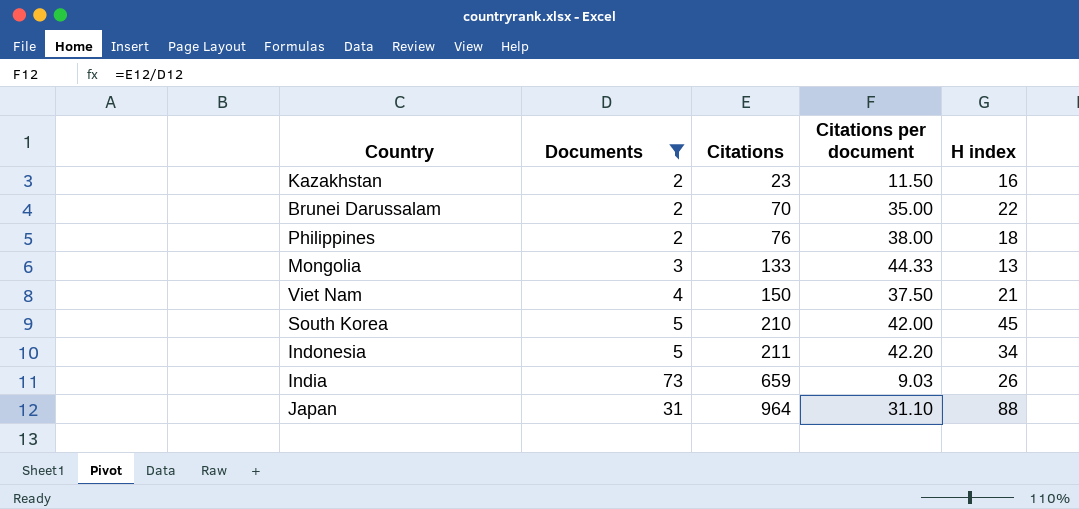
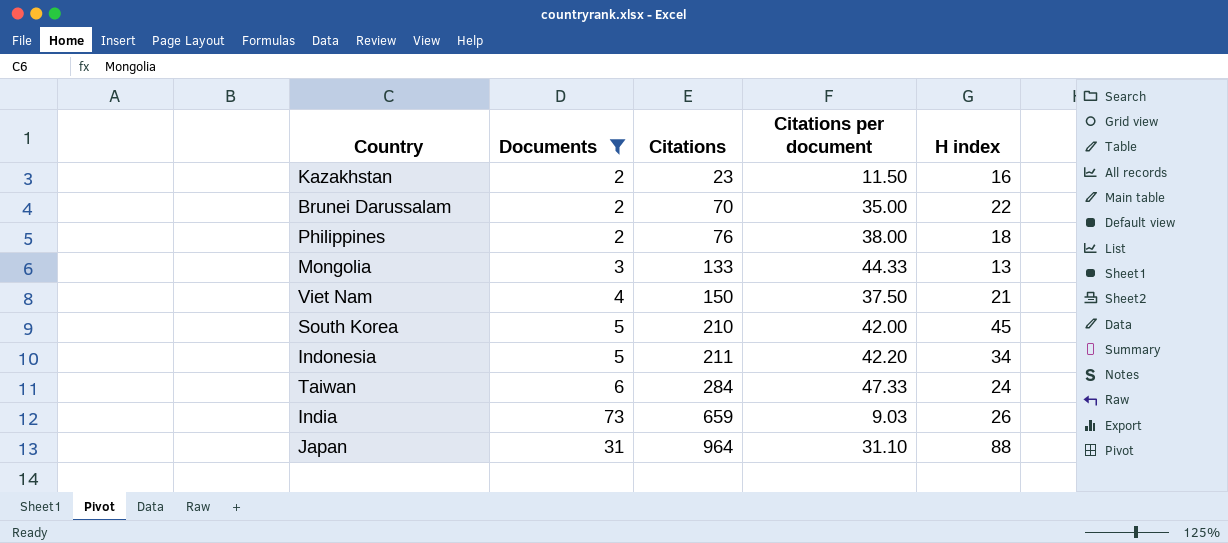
row Taiwan: none -> 6 | 284 | 47.33 | 24

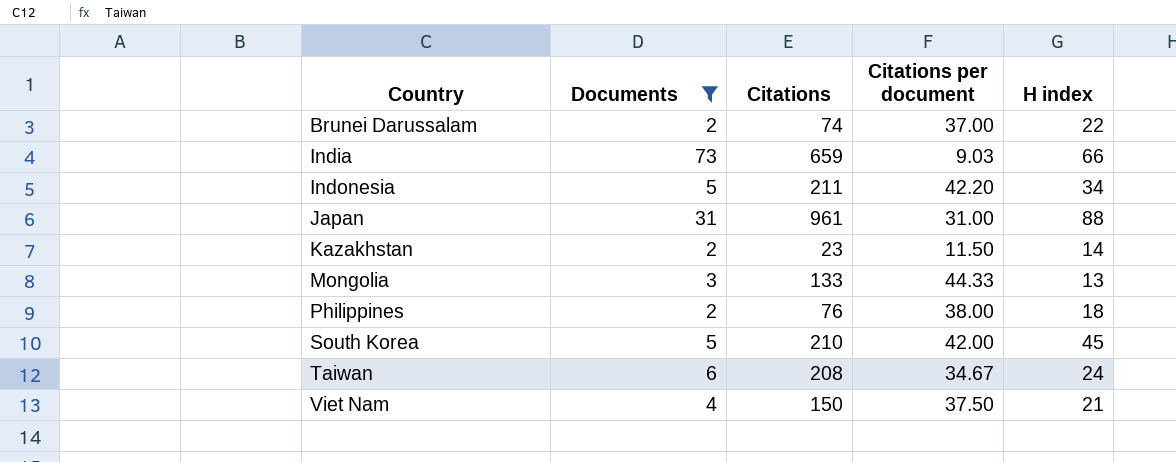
row order: Citations ascending -> Country ascending
Brunei Darussalam | Citations: 70 -> 74
Brunei Darussalam | Citations per document: 35.00 -> 37.00
India | H index: 26 -> 66
Japan | Citations: 964 -> 961
Japan | Citations per document: 31.10 -> 31.00
Kazakhstan | H index: 16 -> 14
Taiwan | Citations: 284 -> 208
Taiwan | Citations per document: 47.33 -> 34.67

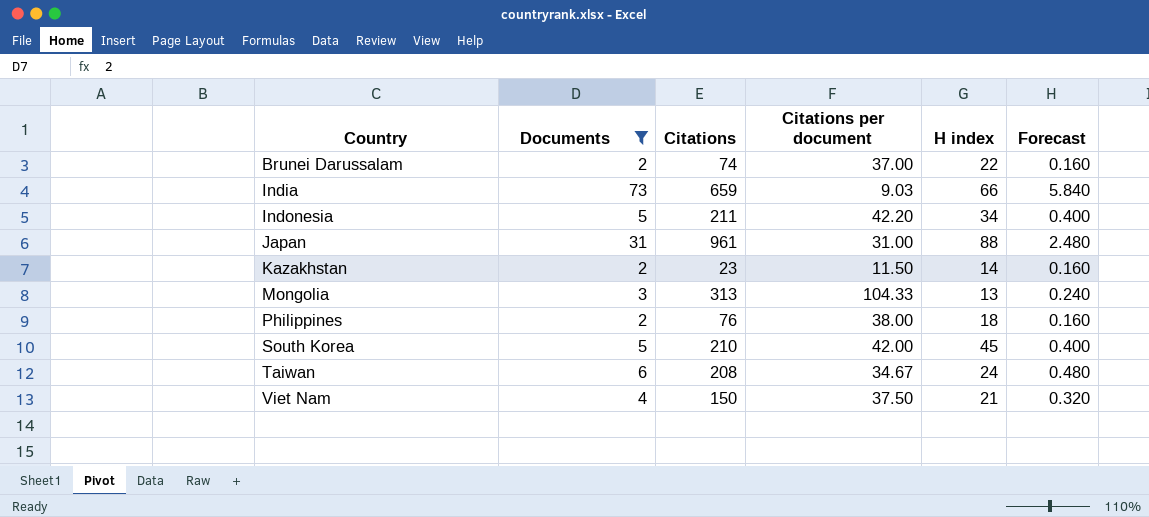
column Forecast | formula: none -> [Documents] * 0.08
Mongolia | Citations: 133 -> 313
Mongolia | Citations per document: 44.33 -> 104.33

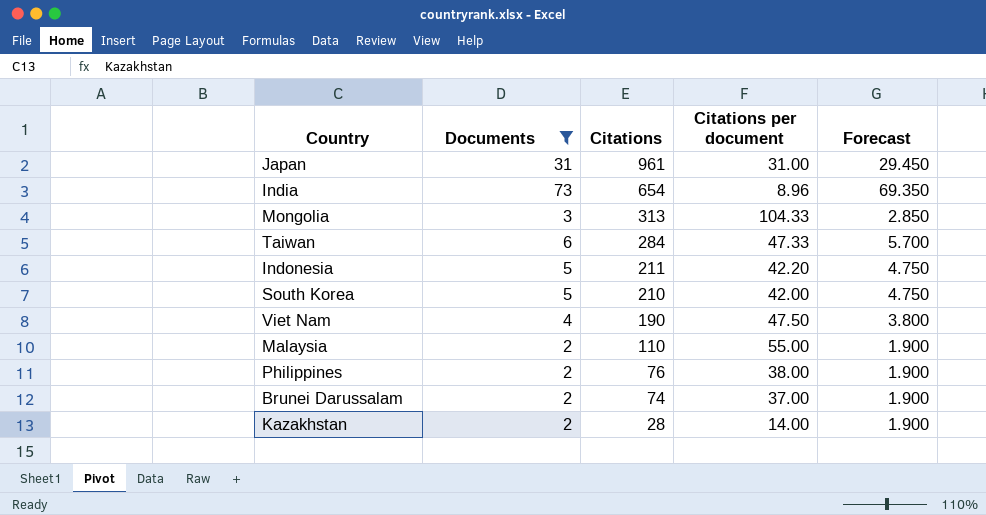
row order: Country ascending -> Citations descending
column H index | position: 5 -> none
column Forecast | formula: [Documents] * 0.08 -> [Documents] * 0.95
India | Citations: 659 -> 654
India | Citations per document: 9.03 -> 8.96
Taiwan | Citations: 208 -> 284
Taiwan | Citations per document: 34.67 -> 47.33
Viet Nam | Citations: 150 -> 190
Viet Nam | Citations per document: 37.50 -> 47.50
row Malaysia: none -> 2 | 110 | 55.00 | 1.900
Kazakhstan | Citations: 23 -> 28
Kazakhstan | Citations per document: 11.50 -> 14.00

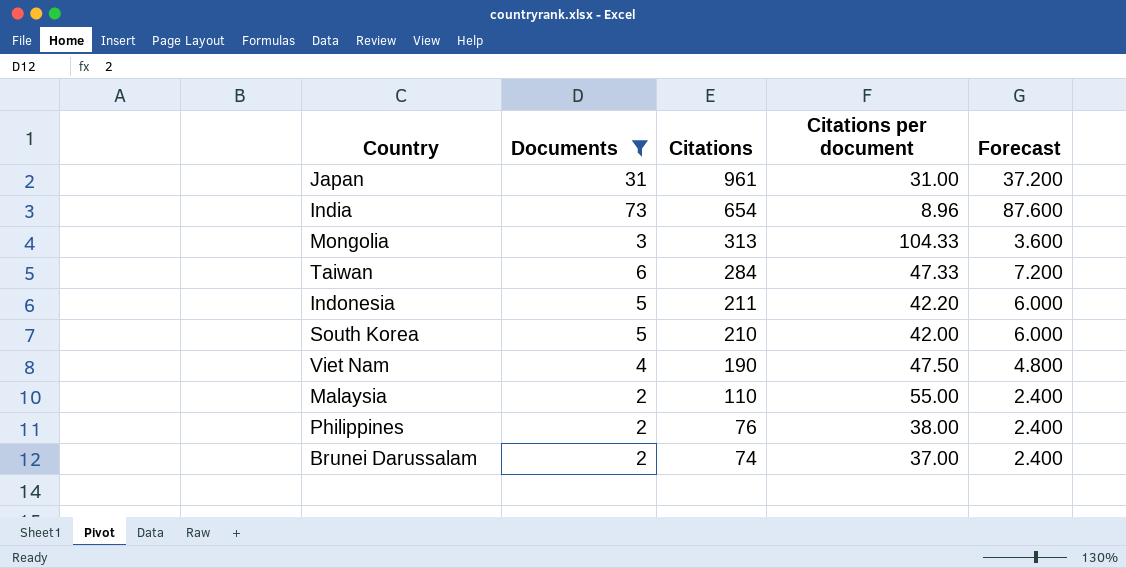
column Forecast | formula: [Documents] * 0.95 -> [Documents] * 1.2
row Kazakhstan: 2 | 28 | 14.00 | 1.900 -> none

